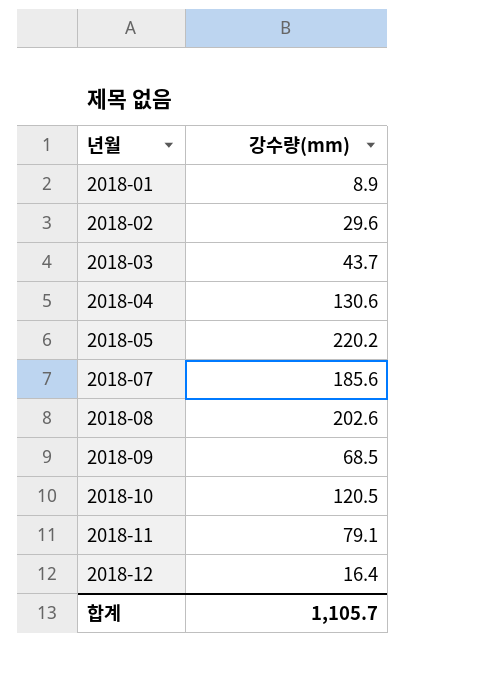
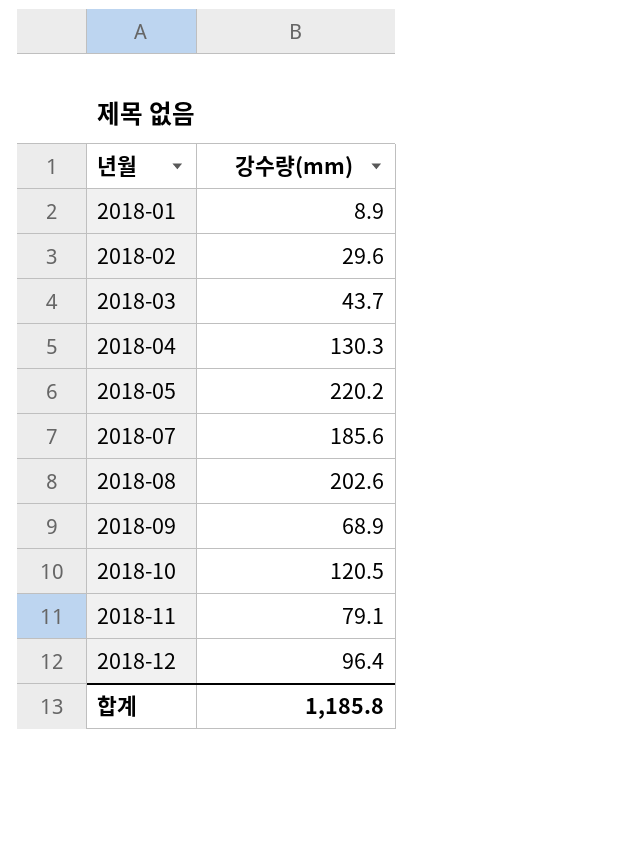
2018-04 | 강수량(mm): 130.6 -> 130.3
2018-09 | 강수량(mm): 68.5 -> 68.9
2018-12 | 강수량(mm): 16.4 -> 96.4
합계 | 강수량(mm): 1,105.7 -> 1,185.8

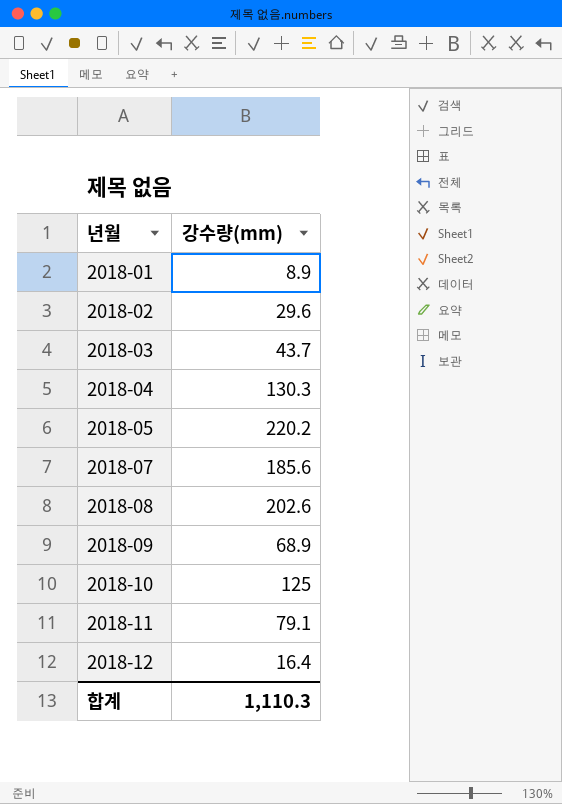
2018-10 | 강수량(mm): 120.5 -> 125
2018-12 | 강수량(mm): 96.4 -> 16.4
합계 | 강수량(mm): 1,185.8 -> 1,110.3

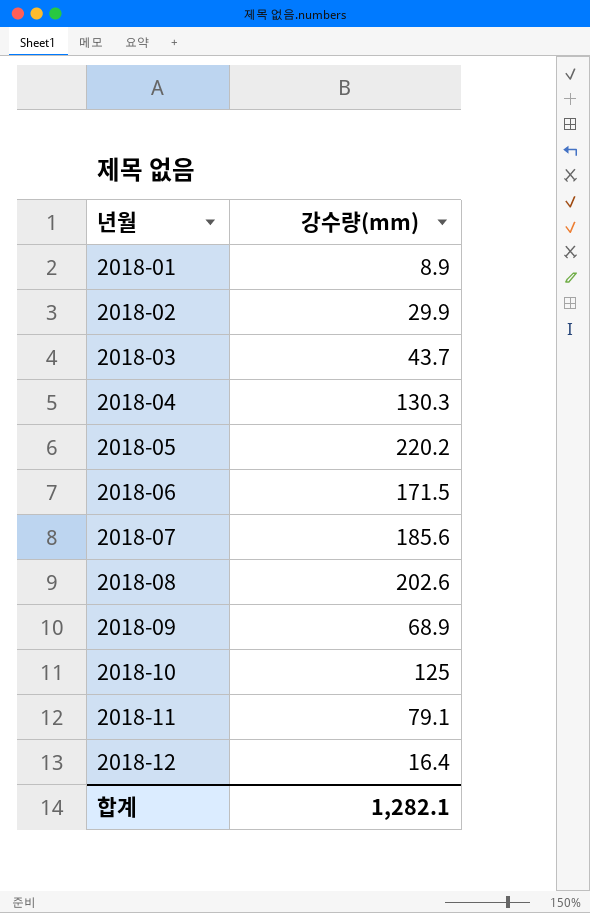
2018-02 | 강수량(mm): 29.6 -> 29.9
row 2018-06: none -> 171.5
합계 | 강수량(mm): 1,110.3 -> 1,282.1

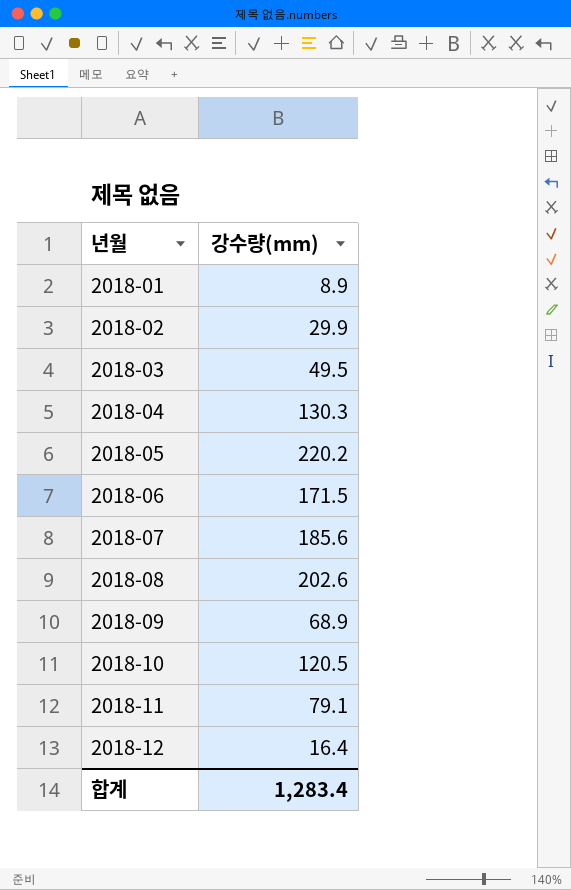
2018-03 | 강수량(mm): 43.7 -> 49.5
2018-10 | 강수량(mm): 125 -> 120.5
합계 | 강수량(mm): 1,282.1 -> 1,283.4

